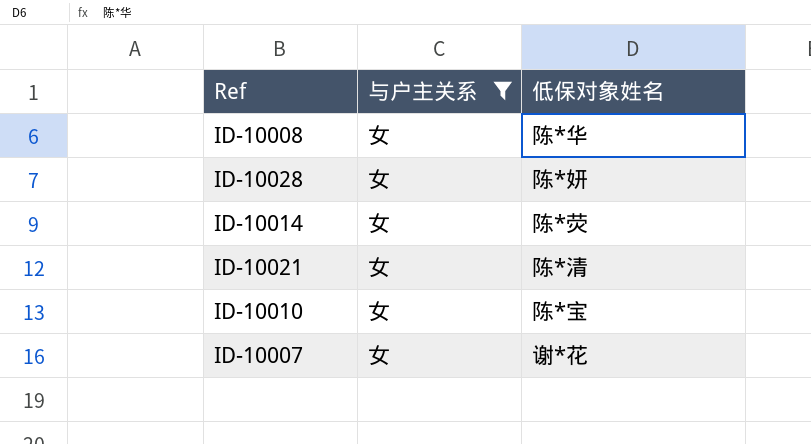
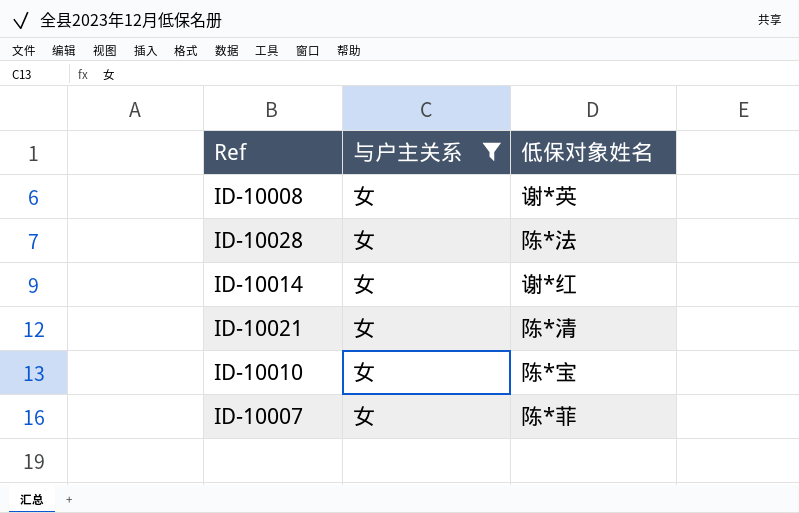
ID-10008 | 低保对象姓名: 陈*华 -> 谢*英
ID-10028 | 低保对象姓名: 陈*妍 -> 陈*法
ID-10014 | 低保对象姓名: 陈*荧 -> 谢*红
ID-10007 | 低保对象姓名: 谢*花 -> 陈*菲

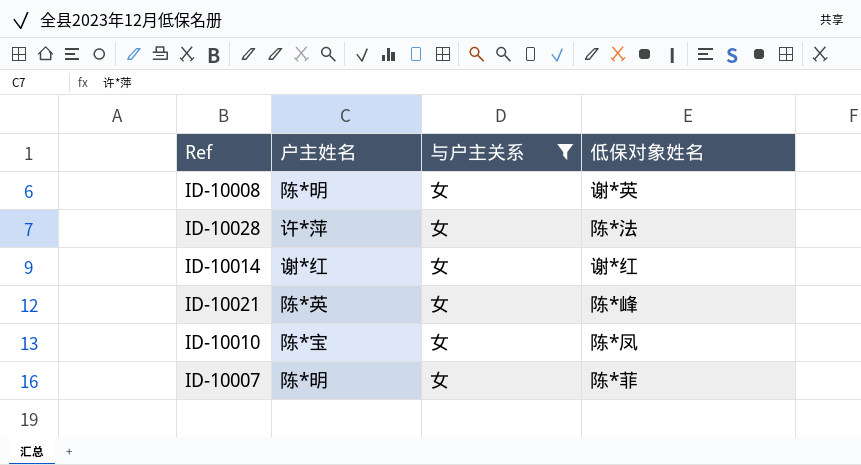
column 户主姓名 | position: none -> 2
ID-10021 | 低保对象姓名: 陈*清 -> 陈*峰
ID-10010 | 低保对象姓名: 陈*宝 -> 陈*凤

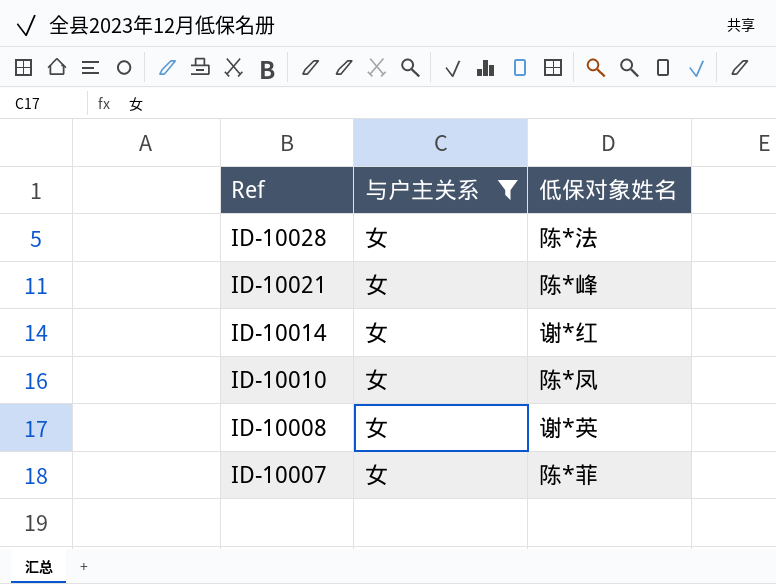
row order: none -> Ref descending
column 户主姓名 | position: 2 -> none

